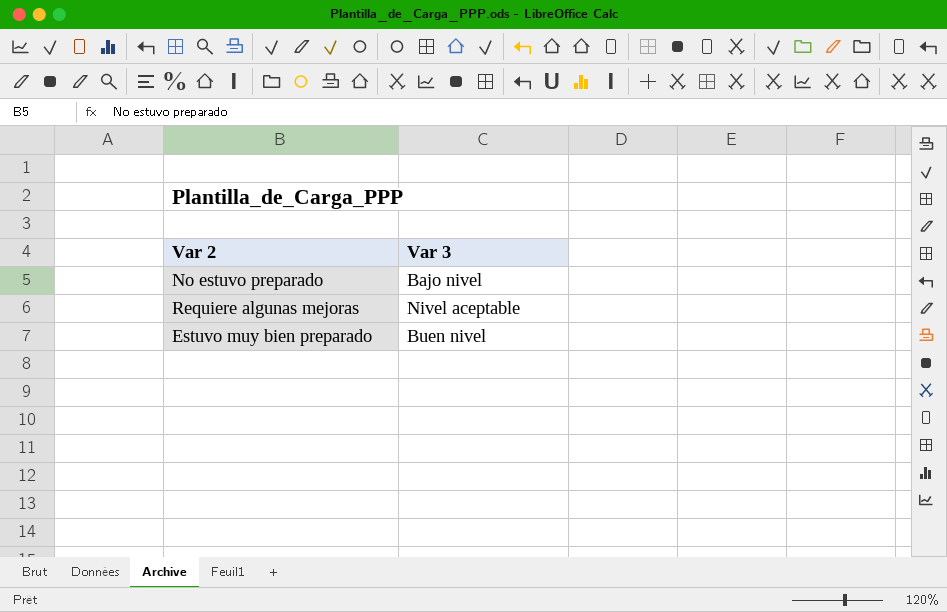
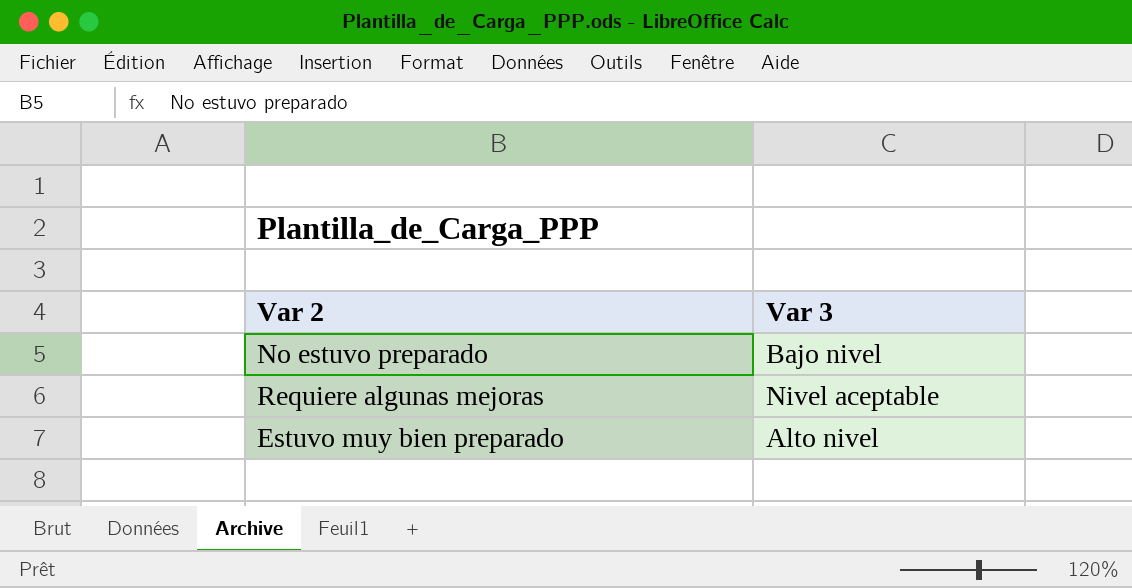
Estuvo muy bien preparado | Var 3: Buen nivel -> Alto nivel

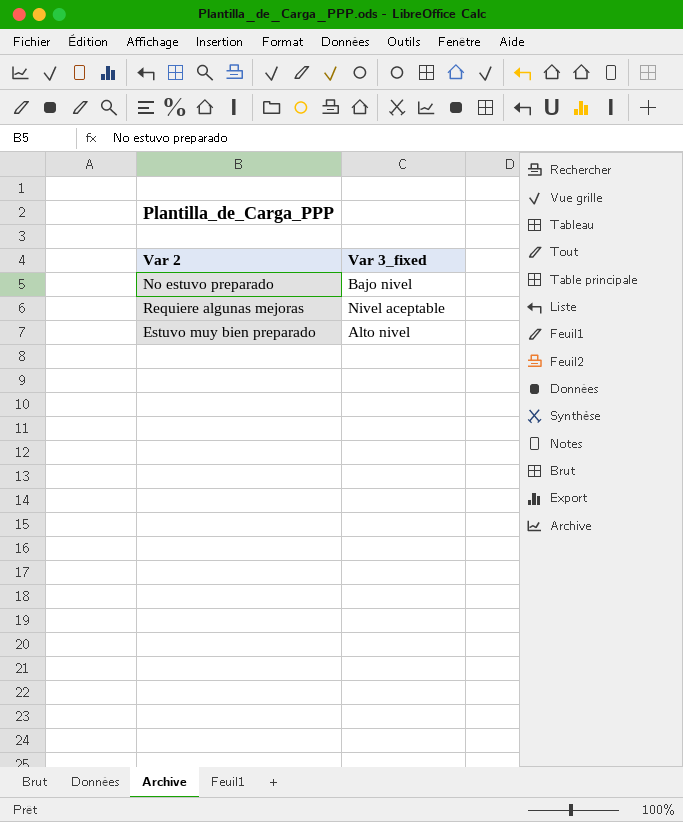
column name: Var 3 -> Var 3_fixed

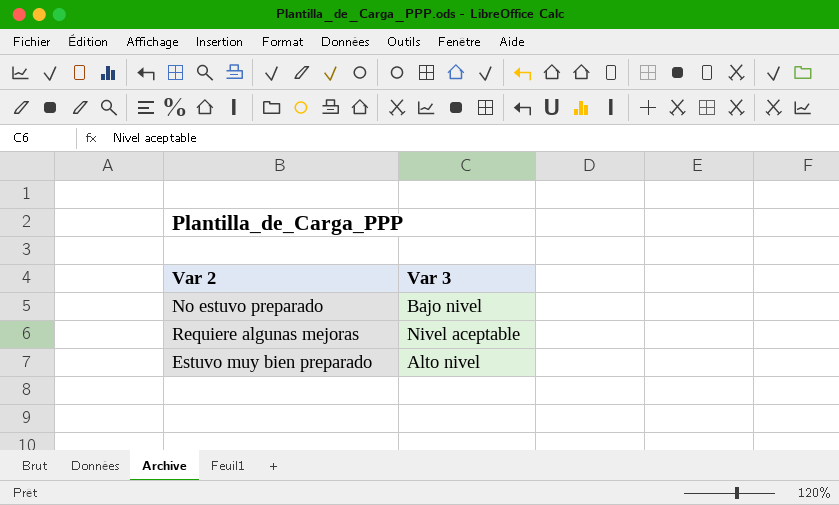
column name: Var 3_fixed -> Var 3

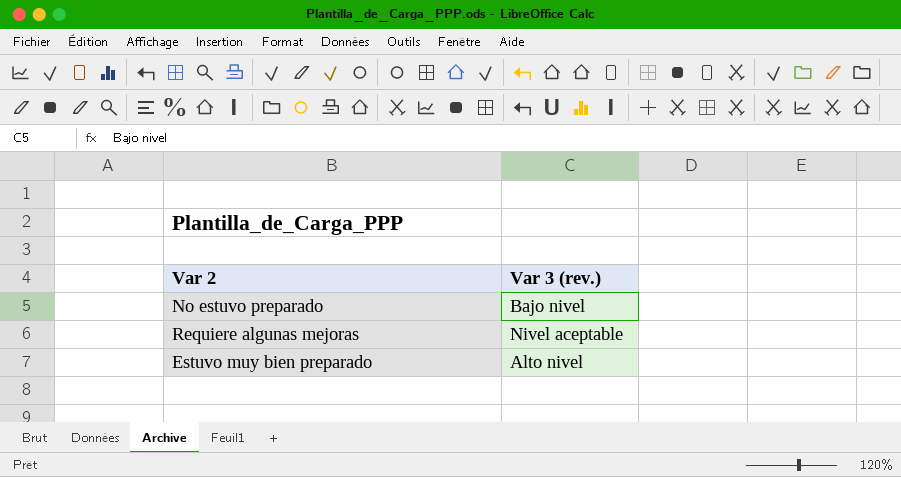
column name: Var 3 -> Var 3 (rev.)

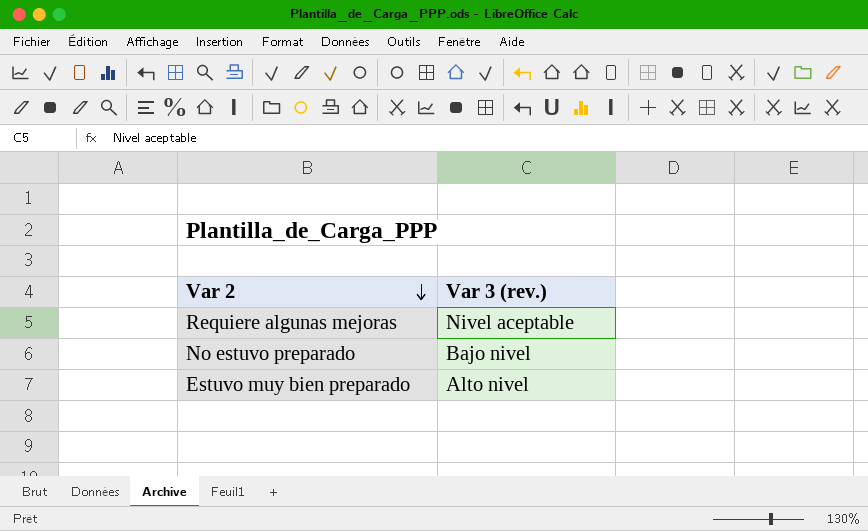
row order: none -> Var 2 descending

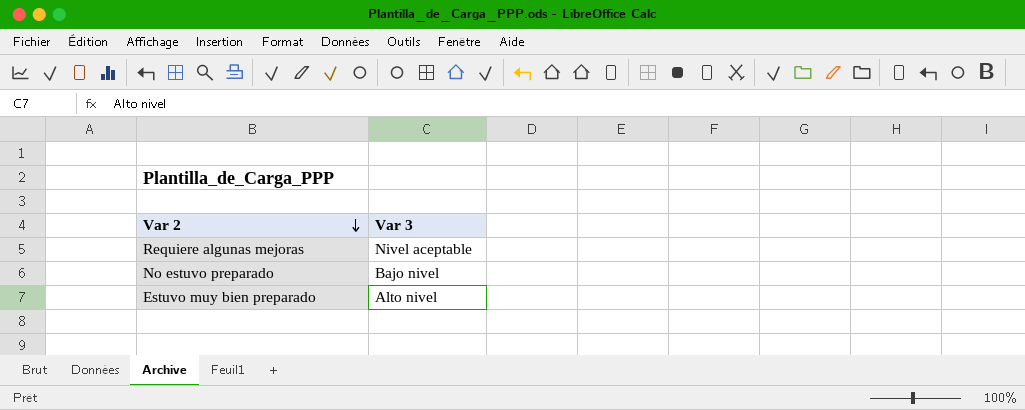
column name: Var 3 (rev.) -> Var 3

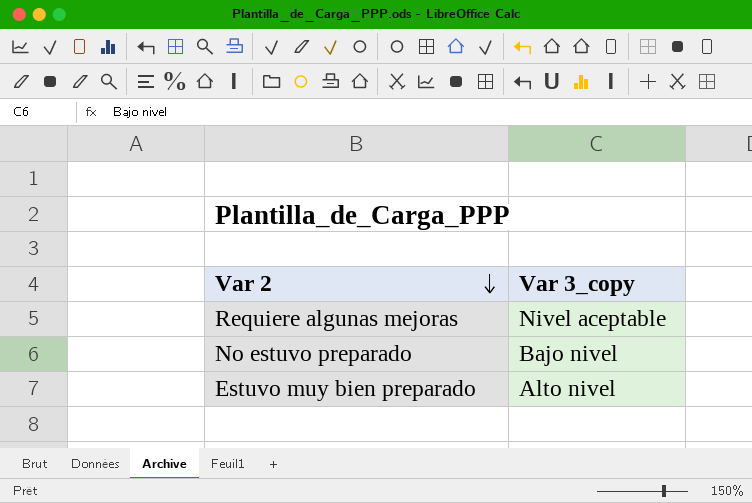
column name: Var 3 -> Var 3_copy

